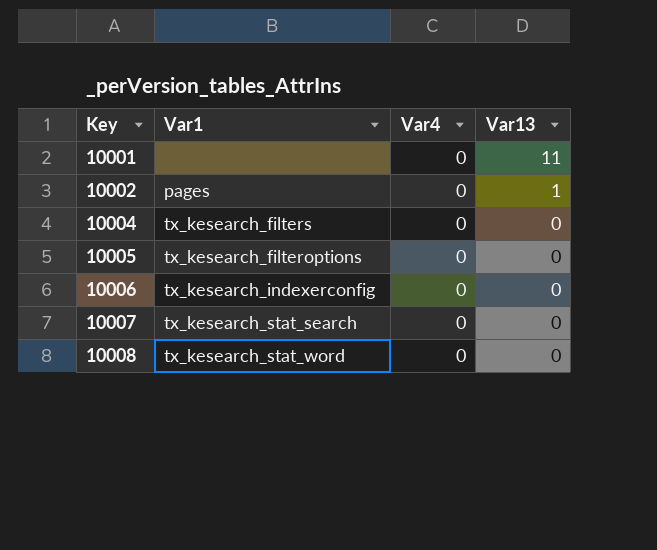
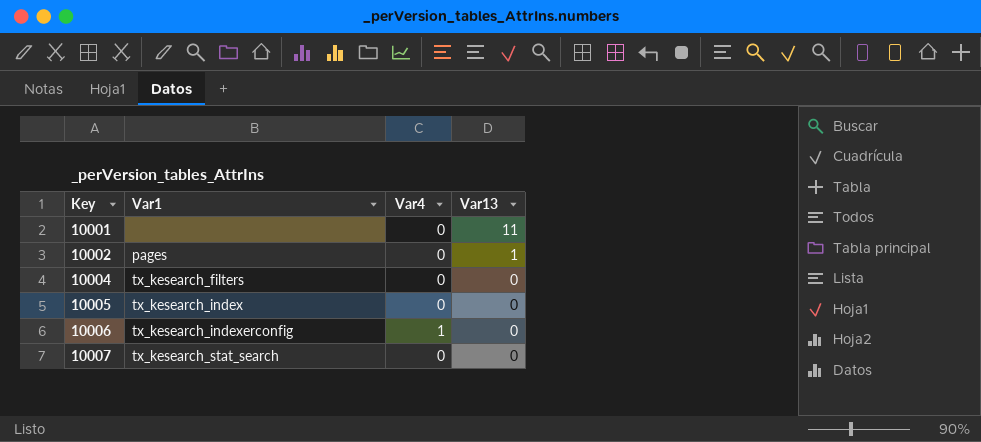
row 10008: tx_kesearch_stat_word | 0 | 0 -> none
10005 | Var1: tx_kesearch_filteroptions -> tx_kesearch_index
10006 | Var4: 0 -> 1

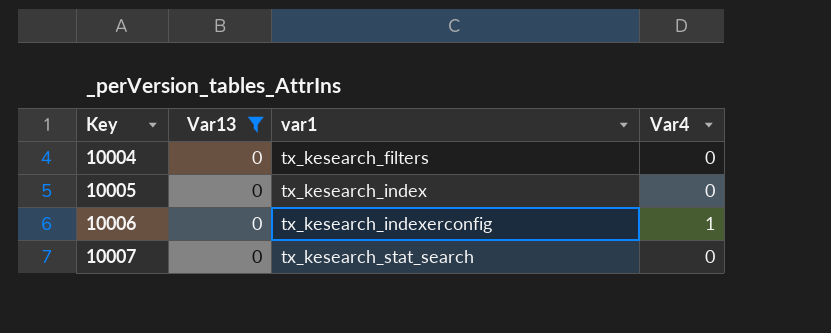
filter: none -> Var13 = 0
column Var13 | position: 4 -> 2
column name: Var1 -> var1

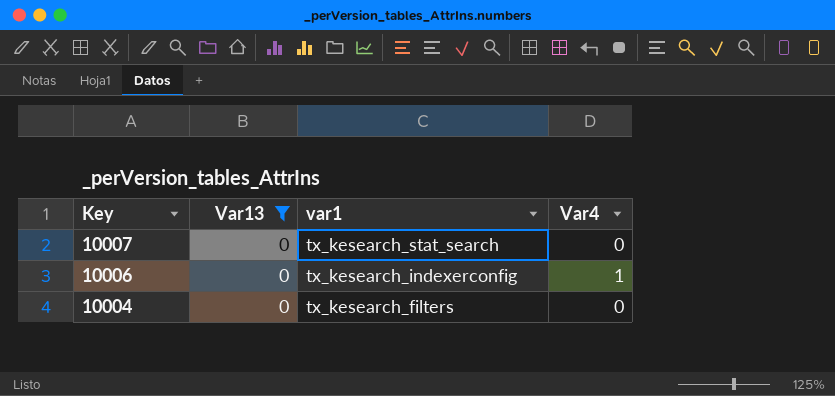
row order: Key ascending -> Key descending
row 10005: 0 | tx_kesearch_index | 0 -> none

